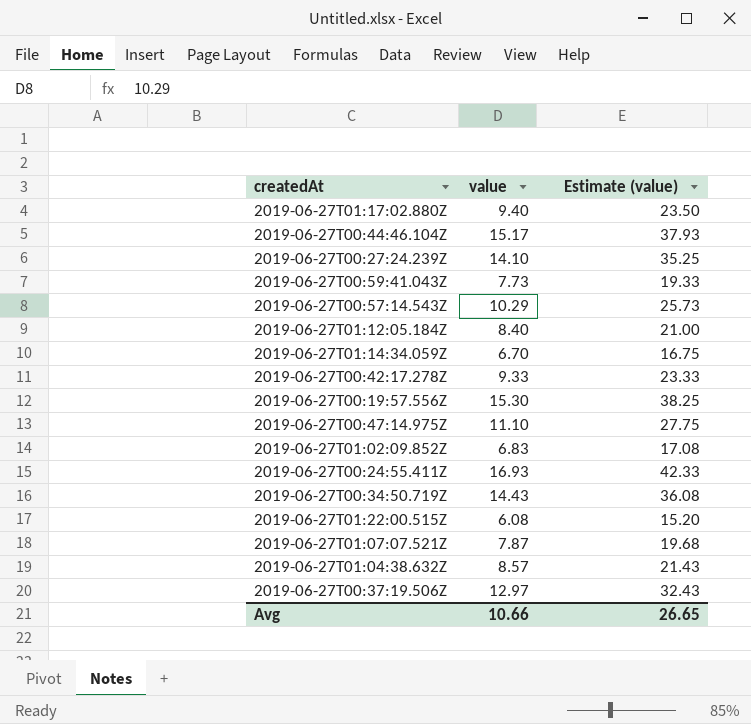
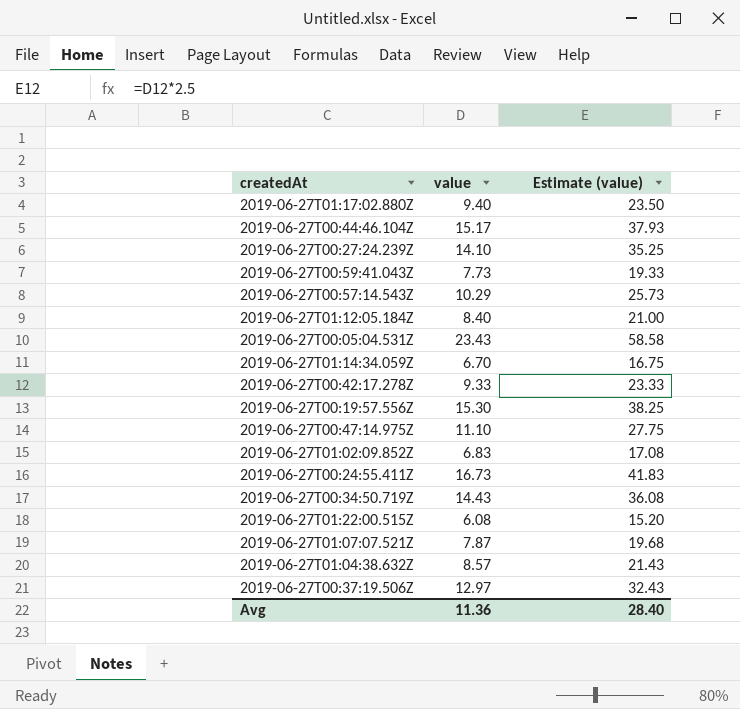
row 2019-06-27T00:05:04.531Z: none -> 23.43 | 58.58
2019-06-27T00:24:55.411Z | value: 16.93 -> 16.73
2019-06-27T00:24:55.411Z | Estimate (value): 42.33 -> 41.83
Avg | value: 10.66 -> 11.36
Avg | Estimate (value): 26.65 -> 28.40

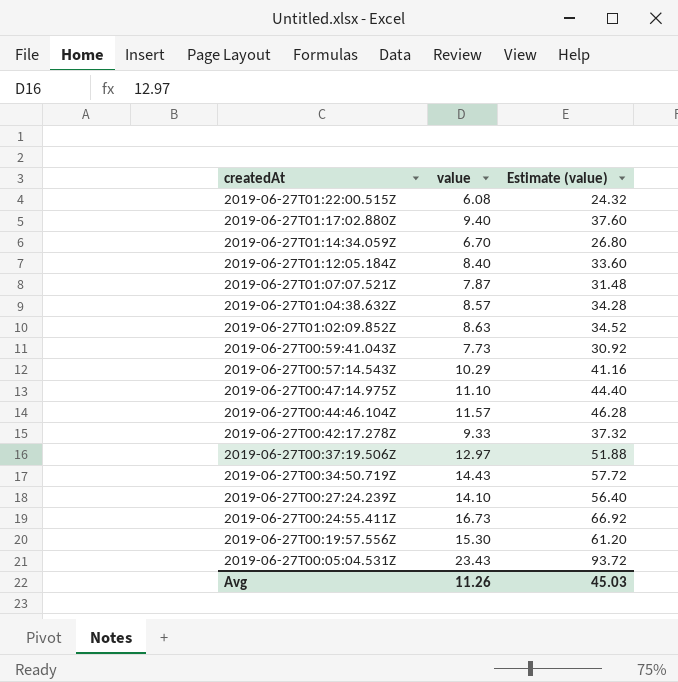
row order: none -> createdAt descending
column Estimate (value) | formula: [value] * 2.5 -> [value] * 4
2019-06-27T01:02:09.852Z | value: 6.83 -> 8.63
2019-06-27T00:44:46.104Z | value: 15.17 -> 11.57
Avg | value: 11.36 -> 11.26
Avg | Estimate (value): 28.40 -> 45.03

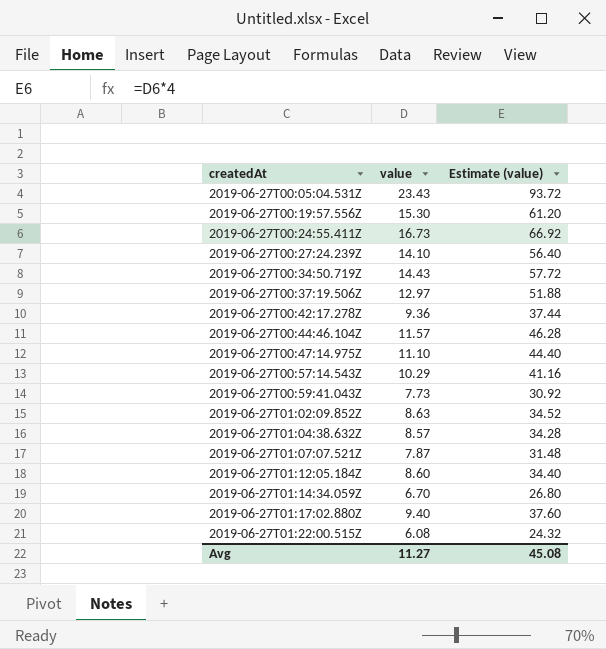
row order: createdAt descending -> createdAt ascending
2019-06-27T00:42:17.278Z | value: 9.33 -> 9.36
2019-06-27T00:42:17.278Z | Estimate (value): 37.32 -> 37.44
2019-06-27T01:12:05.184Z | value: 8.40 -> 8.60
2019-06-27T01:12:05.184Z | Estimate (value): 33.60 -> 34.40
Avg | value: 11.26 -> 11.27
Avg | Estimate (value): 45.03 -> 45.08

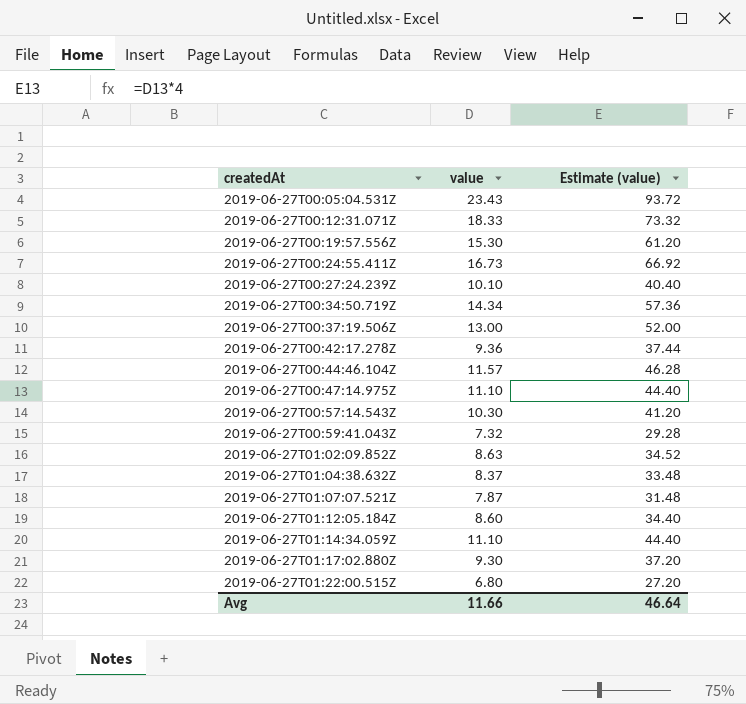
row 2019-06-27T00:12:31.071Z: none -> 18.33 | 73.32
2019-06-27T00:27:24.239Z | value: 14.10 -> 10.10
2019-06-27T00:27:24.239Z | Estimate (value): 56.40 -> 40.40
2019-06-27T00:34:50.719Z | value: 14.43 -> 14.34
2019-06-27T00:34:50.719Z | Estimate (value): 57.72 -> 57.36
2019-06-27T00:37:19.506Z | value: 12.97 -> 13.00
2019-06-27T00:37:19.506Z | Estimate (value): 51.88 -> 52.00
2019-06-27T00:57:14.543Z | value: 10.29 -> 10.30
2019-06-27T00:57:14.543Z | Estimate (value): 41.16 -> 41.20
2019-06-27T00:59:41.043Z | value: 7.73 -> 7.32
2019-06-27T00:59:41.043Z | Estimate (value): 30.92 -> 29.28
2019-06-27T01:04:38.632Z | value: 8.57 -> 8.37
2019-06-27T01:04:38.632Z | Estimate (value): 34.28 -> 33.48
2019-06-27T01:14:34.059Z | value: 6.70 -> 11.10
2019-06-27T01:14:34.059Z | Estimate (value): 26.80 -> 44.40
2019-06-27T01:17:02.880Z | value: 9.40 -> 9.30
2019-06-27T01:17:02.880Z | Estimate (value): 37.60 -> 37.20
2019-06-27T01:22:00.515Z | value: 6.08 -> 6.80
2019-06-27T01:22:00.515Z | Estimate (value): 24.32 -> 27.20
Avg | value: 11.27 -> 11.66
Avg | Estimate (value): 45.08 -> 46.64

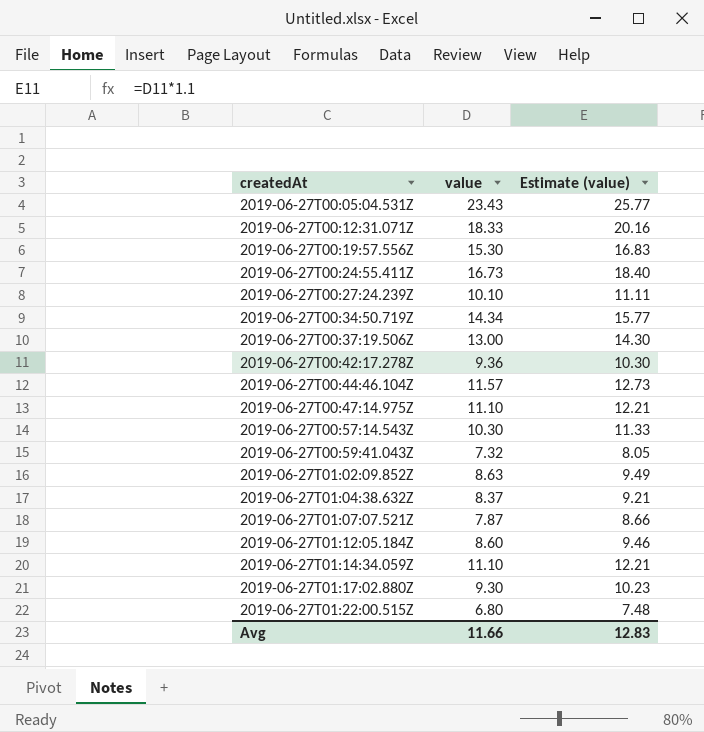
column Estimate (value) | formula: [value] * 4 -> [value] * 1.1
Avg | Estimate (value): 46.64 -> 12.83

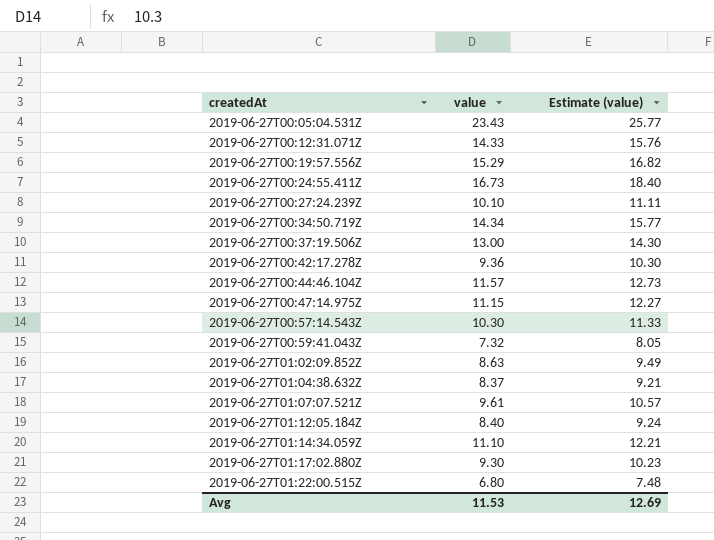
2019-06-27T00:12:31.071Z | value: 18.33 -> 14.33
2019-06-27T00:12:31.071Z | Estimate (value): 20.16 -> 15.76
2019-06-27T00:19:57.556Z | value: 15.30 -> 15.29
2019-06-27T00:19:57.556Z | Estimate (value): 16.83 -> 16.82
2019-06-27T00:47:14.975Z | value: 11.10 -> 11.15
2019-06-27T00:47:14.975Z | Estimate (value): 12.21 -> 12.27
2019-06-27T01:07:07.521Z | value: 7.87 -> 9.61
2019-06-27T01:07:07.521Z | Estimate (value): 8.66 -> 10.57
2019-06-27T01:12:05.184Z | value: 8.60 -> 8.40
2019-06-27T01:12:05.184Z | Estimate (value): 9.46 -> 9.24
Avg | value: 11.66 -> 11.53
Avg | Estimate (value): 12.83 -> 12.69

